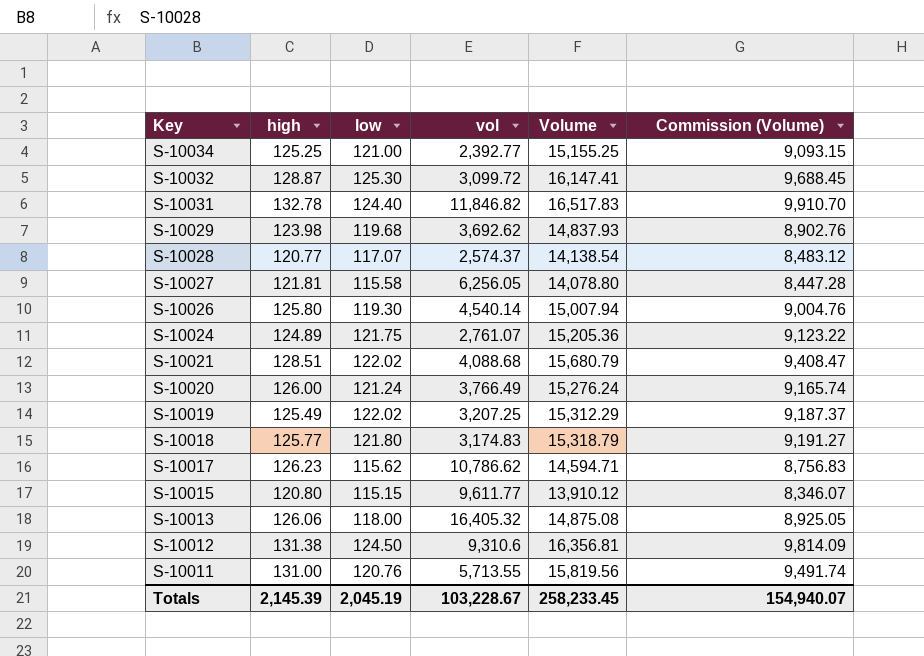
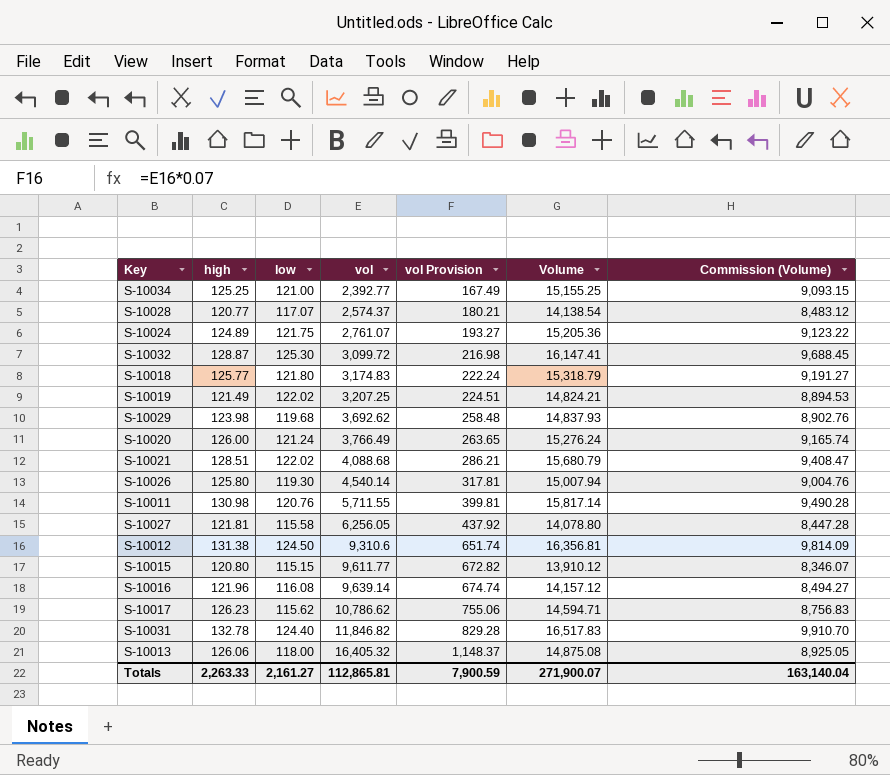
row order: Key descending -> vol ascending
column vol Provision | formula: none -> [vol] * 0.07
S-10019 | high: 125.49 -> 121.49
S-10019 | Volume: 15,312.29 -> 14,824.21
S-10019 | Commission (Volume): 9,187.37 -> 8,894.53
S-10011 | high: 131.00 -> 130.98
S-10011 | vol: 5,713.55 -> 5,711.55
S-10011 | Volume: 15,819.56 -> 15,817.14
S-10011 | Commission (Volume): 9,491.74 -> 9,490.28
row S-10016: none -> 121.96 | 116.08 | 9,639.14 | 674.74 | 14,157.12 | 8,494.27
Totals | high: 2,145.39 -> 2,263.33
Totals | low: 2,045.19 -> 2,161.27
Totals | vol: 103,228.67 -> 112,865.81
Totals | Volume: 258,233.45 -> 271,900.07
Totals | Commission (Volume): 154,940.07 -> 163,140.04

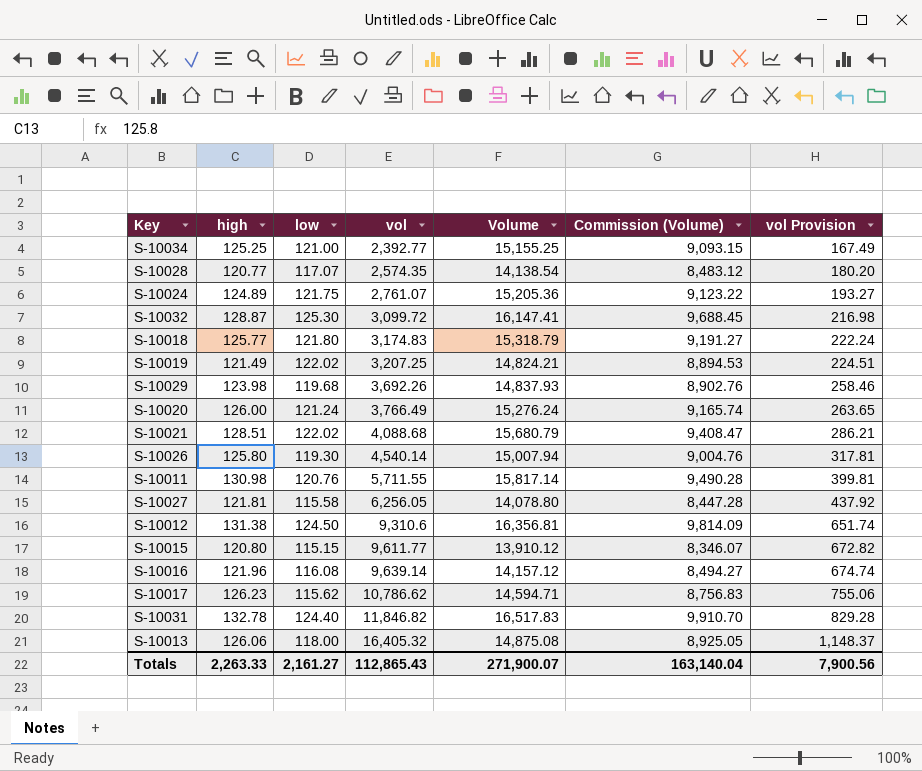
column vol Provision | position: 5 -> 7
S-10028 | vol: 2,574.37 -> 2,574.35
S-10028 | vol Provision: 180.21 -> 180.20
S-10029 | vol: 3,692.62 -> 3,692.26
S-10029 | vol Provision: 258.48 -> 258.46
Totals | vol: 112,865.81 -> 112,865.43
Totals | vol Provision: 7,900.59 -> 7,900.56

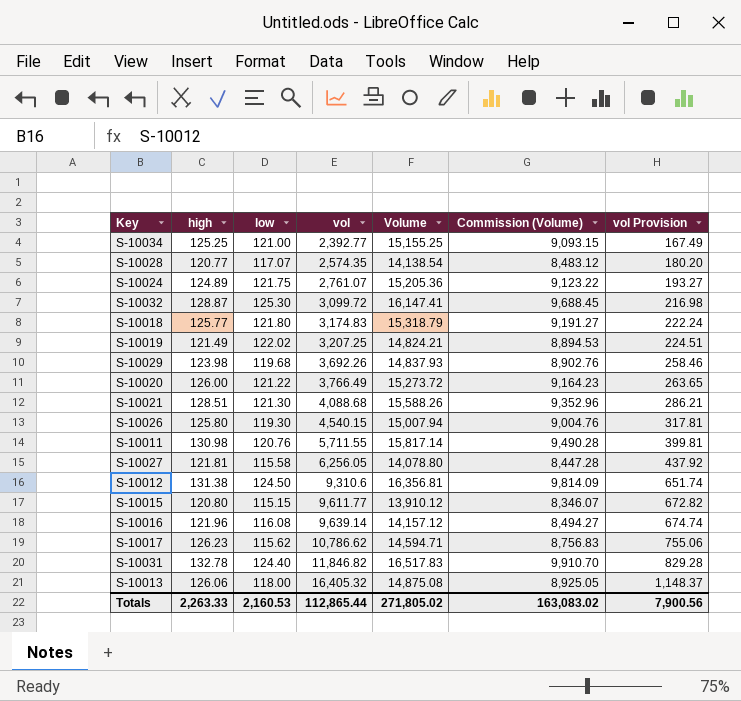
S-10020 | low: 121.24 -> 121.22
S-10020 | Volume: 15,276.24 -> 15,273.72
S-10020 | Commission (Volume): 9,165.74 -> 9,164.23
S-10021 | low: 122.02 -> 121.30
S-10021 | Volume: 15,680.79 -> 15,588.26
S-10021 | Commission (Volume): 9,408.47 -> 9,352.96
S-10026 | vol: 4,540.14 -> 4,540.15
Totals | low: 2,161.27 -> 2,160.53
Totals | vol: 112,865.43 -> 112,865.44
Totals | Volume: 271,900.07 -> 271,805.02
Totals | Commission (Volume): 163,140.04 -> 163,083.02

